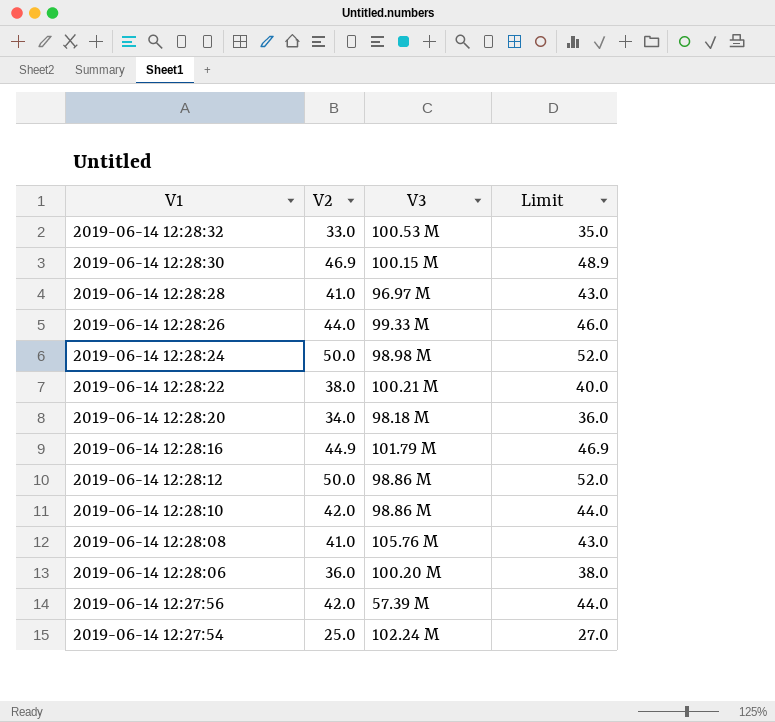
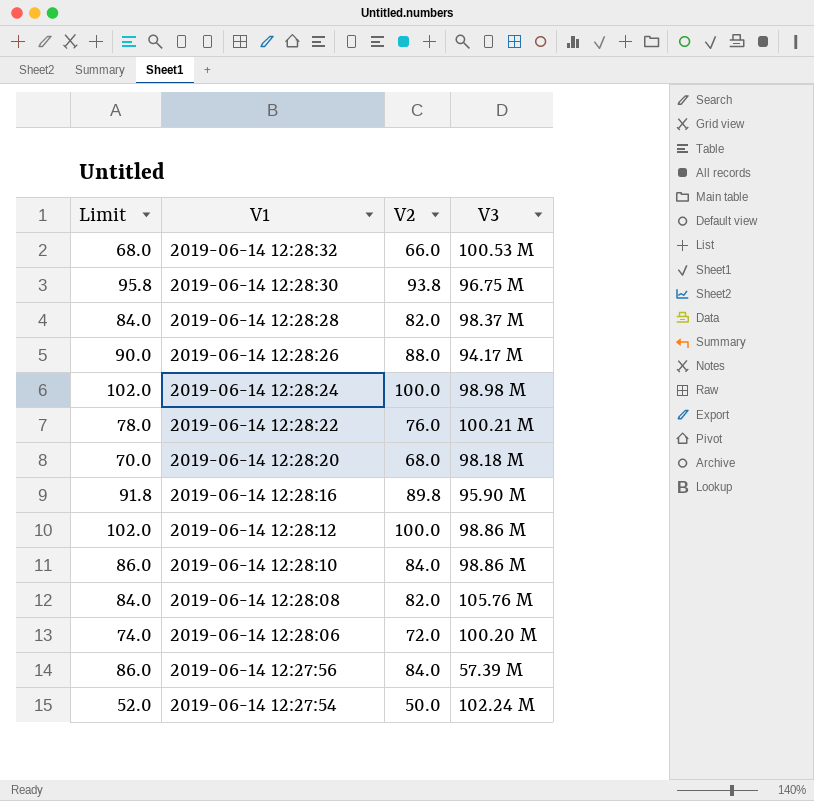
column Limit | position: 4 -> 1
2019-06-14 12:28:32 | Limit: 35.0 -> 68.0
2019-06-14 12:28:32 | V2: 33.0 -> 66.0
2019-06-14 12:28:30 | Limit: 48.9 -> 95.8
2019-06-14 12:28:30 | V2: 46.9 -> 93.8
2019-06-14 12:28:30 | V3: 100.15 M -> 96.75 M
2019-06-14 12:28:28 | Limit: 43.0 -> 84.0
2019-06-14 12:28:28 | V2: 41.0 -> 82.0
2019-06-14 12:28:28 | V3: 96.97 M -> 98.37 M
2019-06-14 12:28:26 | Limit: 46.0 -> 90.0
2019-06-14 12:28:26 | V2: 44.0 -> 88.0
2019-06-14 12:28:26 | V3: 99.33 M -> 94.17 M
2019-06-14 12:28:24 | Limit: 52.0 -> 102.0
2019-06-14 12:28:24 | V2: 50.0 -> 100.0
2019-06-14 12:28:22 | Limit: 40.0 -> 78.0
2019-06-14 12:28:22 | V2: 38.0 -> 76.0
2019-06-14 12:28:20 | Limit: 36.0 -> 70.0
2019-06-14 12:28:20 | V2: 34.0 -> 68.0
2019-06-14 12:28:16 | Limit: 46.9 -> 91.8
2019-06-14 12:28:16 | V2: 44.9 -> 89.8
2019-06-14 12:28:16 | V3: 101.79 M -> 95.90 M
2019-06-14 12:28:12 | Limit: 52.0 -> 102.0
2019-06-14 12:28:12 | V2: 50.0 -> 100.0
2019-06-14 12:28:10 | Limit: 44.0 -> 86.0
2019-06-14 12:28:10 | V2: 42.0 -> 84.0
2019-06-14 12:28:08 | Limit: 43.0 -> 84.0
2019-06-14 12:28:08 | V2: 41.0 -> 82.0
2019-06-14 12:28:06 | Limit: 38.0 -> 74.0
2019-06-14 12:28:06 | V2: 36.0 -> 72.0
2019-06-14 12:27:56 | Limit: 44.0 -> 86.0
2019-06-14 12:27:56 | V2: 42.0 -> 84.0
2019-06-14 12:27:54 | Limit: 27.0 -> 52.0
2019-06-14 12:27:54 | V2: 25.0 -> 50.0

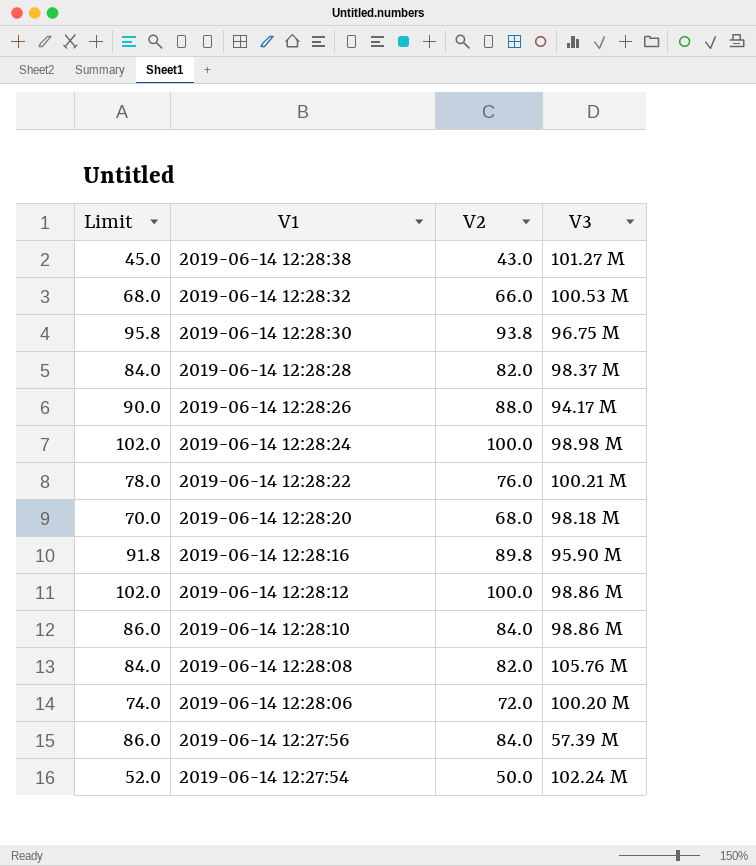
row 2019-06-14 12:28:38: none -> 45.0 | 43.0 | 101.27 M

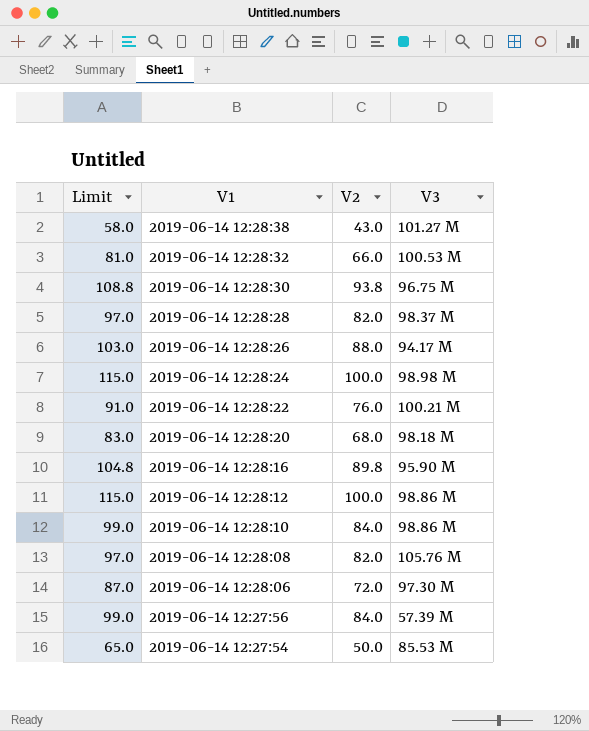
column Limit | formula: [V2] + 2 -> [V2] + 15
2019-06-14 12:28:06 | V3: 100.20 M -> 97.30 M
2019-06-14 12:27:54 | V3: 102.24 M -> 85.53 M

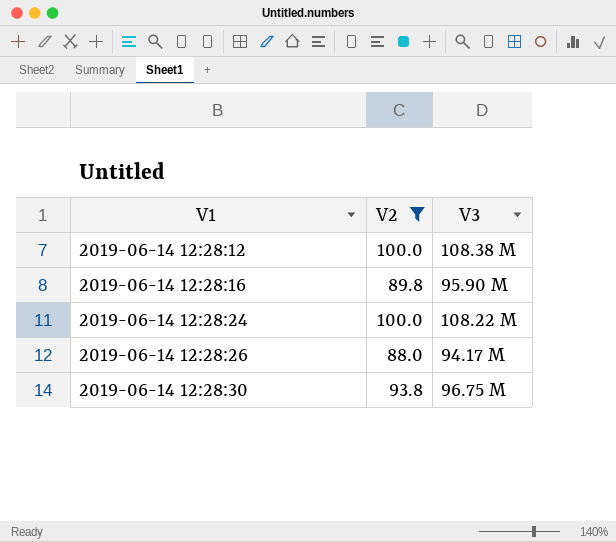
filter: none -> V2 >= 88.0
row order: V1 descending -> V1 ascending
column Limit | formula: [V2] + 15 -> none
2019-06-14 12:28:12 | V3: 98.86 M -> 108.38 M
2019-06-14 12:28:24 | V3: 98.98 M -> 108.22 M

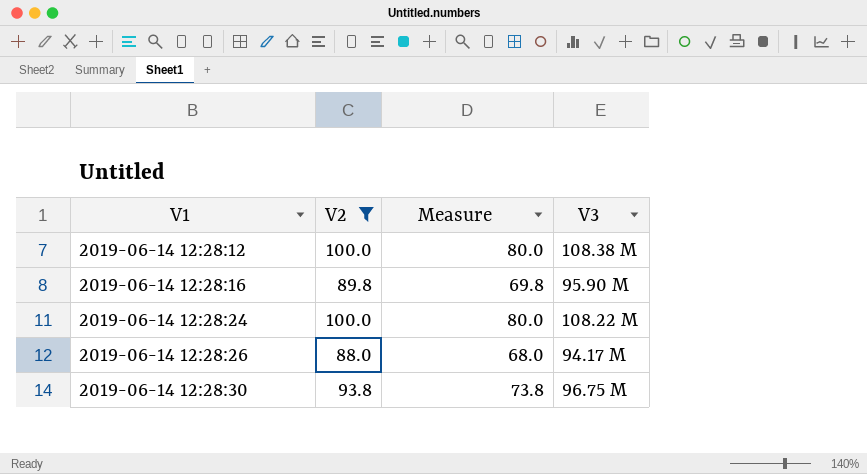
column Measure | formula: none -> [V2] - 20

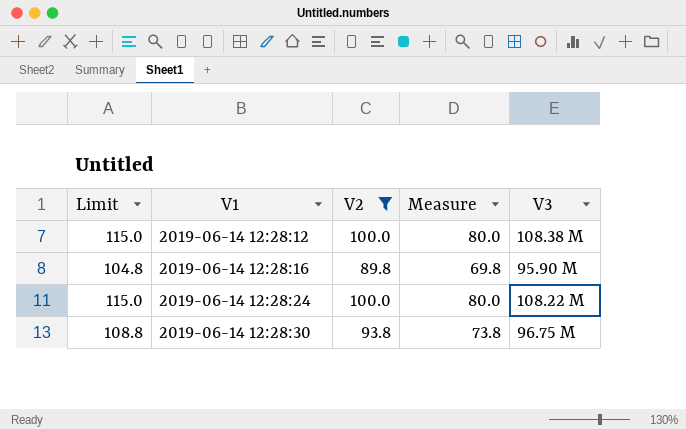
column Limit | formula: none -> [V2] + 15
row 2019-06-14 12:28:26: 88.0 | 68.0 | 94.17 M -> none

